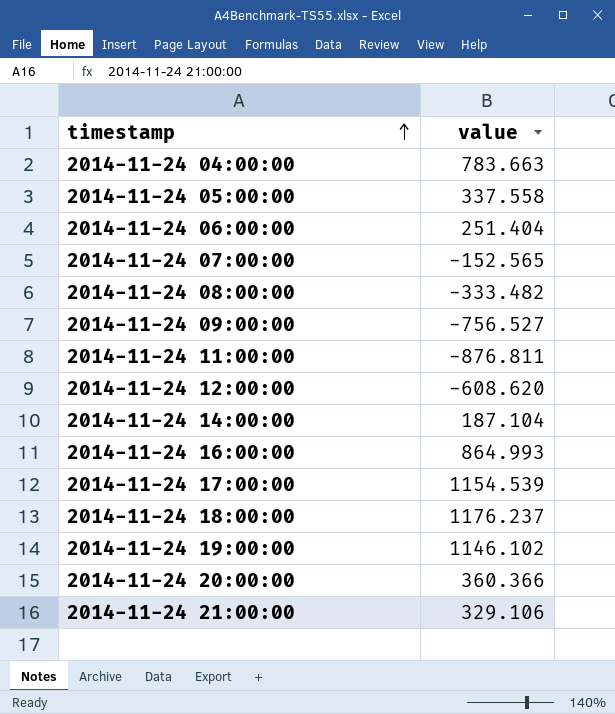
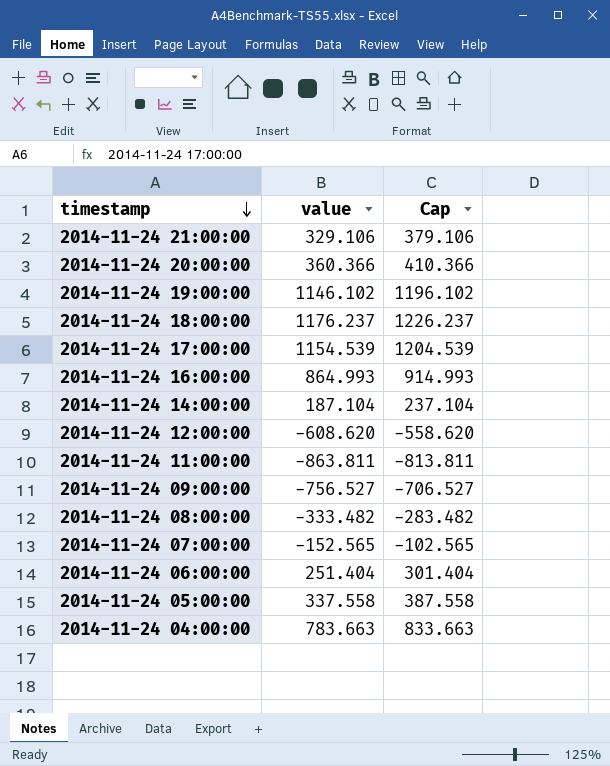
row order: timestamp ascending -> timestamp descending
column Cap | formula: none -> [value] + 50
2014-11-24 11:00:00 | value: -876.811 -> -863.811

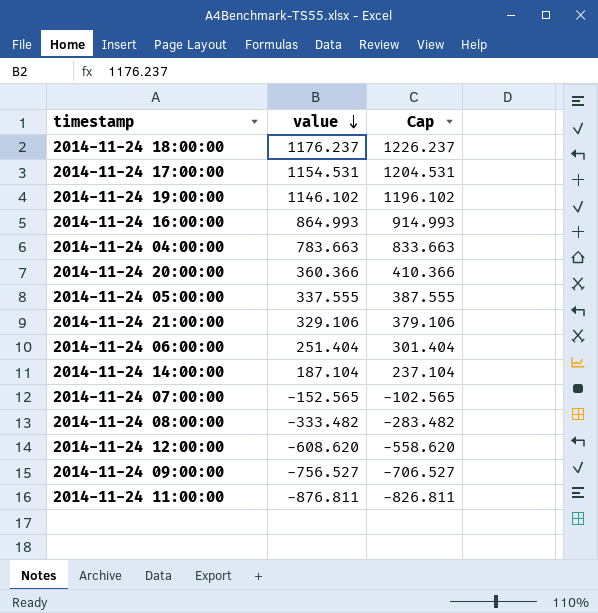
row order: timestamp descending -> value descending
2014-11-24 17:00:00 | value: 1154.539 -> 1154.531
2014-11-24 17:00:00 | Cap: 1204.539 -> 1204.531
2014-11-24 05:00:00 | value: 337.558 -> 337.555
2014-11-24 05:00:00 | Cap: 387.558 -> 387.555
2014-11-24 11:00:00 | value: -863.811 -> -876.811
2014-11-24 11:00:00 | Cap: -813.811 -> -826.811

